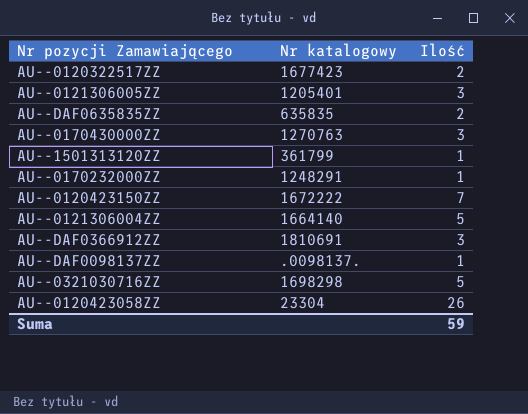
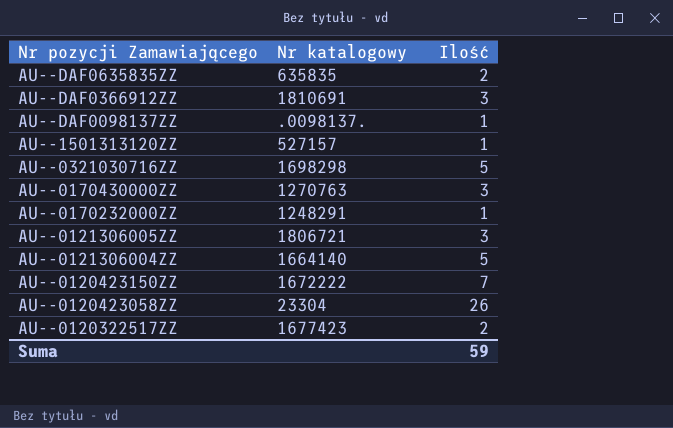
row order: none -> Nr pozycji Zamawiającego descending
AU--1501313120ZZ | Nr katalogowy: 361799 -> 527157
AU--0121306005ZZ | Nr katalogowy: 1205401 -> 1806721

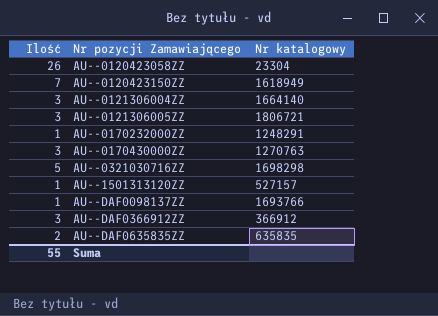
row order: Nr pozycji Zamawiającego descending -> Nr pozycji Zamawiającego ascending
column Ilość | position: 3 -> 1
row AU--0120322517ZZ: 1677423 | 2 -> none
AU--0120423150ZZ | Nr katalogowy: 1672222 -> 1618949
AU--0121306004ZZ | Ilość: 5 -> 3
AU--DAF0098137ZZ | Nr katalogowy: .0098137. -> 1693766
AU--DAF0366912ZZ | Nr katalogowy: 1810691 -> 366912
Suma | Ilość: 59 -> 55

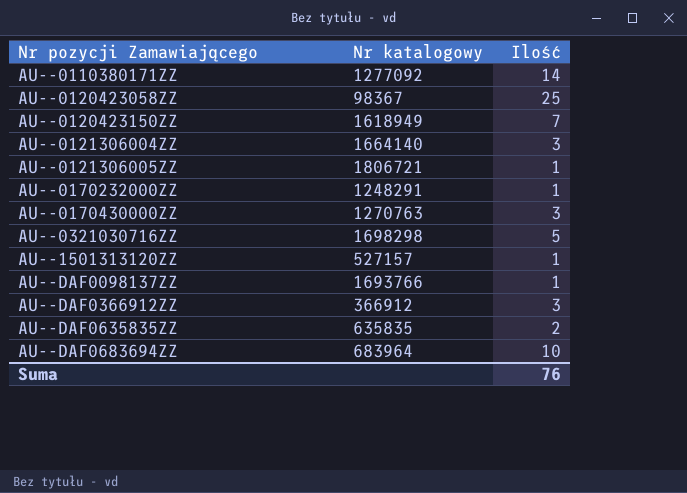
column Ilość | position: 1 -> 3
row AU--0110380171ZZ: none -> 1277092 | 14
AU--0120423058ZZ | Nr katalogowy: 23304 -> 98367
AU--0120423058ZZ | Ilość: 26 -> 25
AU--0121306005ZZ | Ilość: 3 -> 1
row AU--DAF0683694ZZ: none -> 683964 | 10
Suma | Ilość: 55 -> 76

